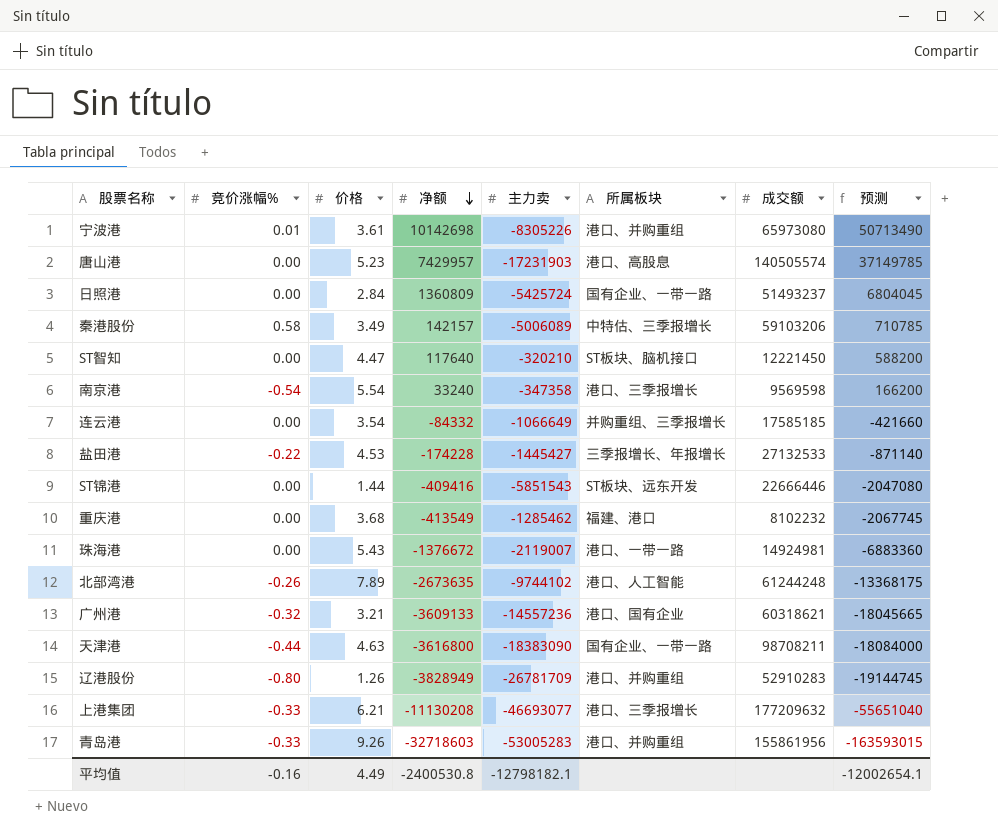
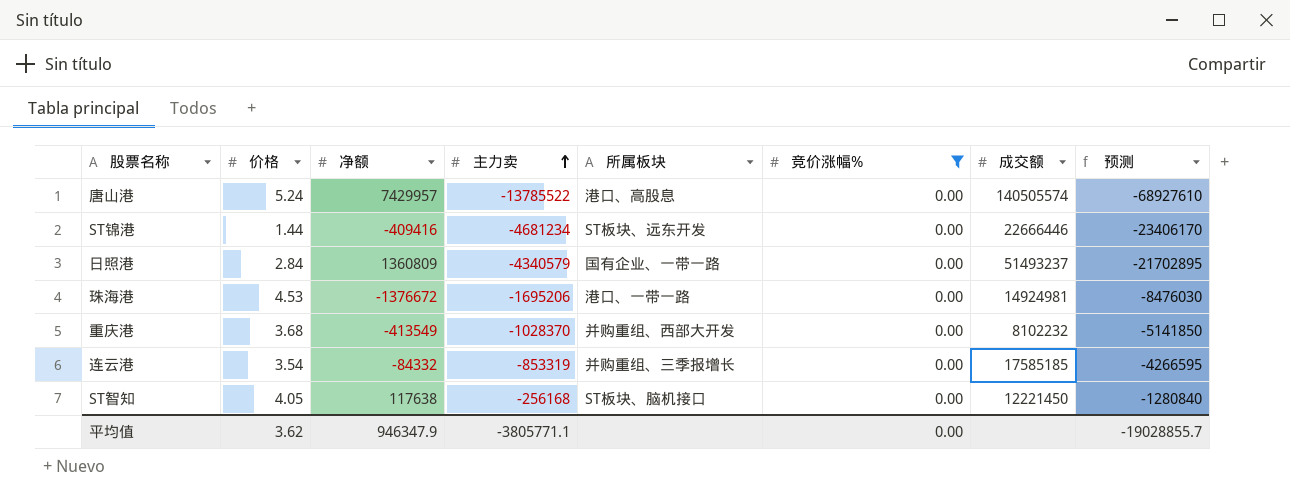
filter: none -> 竞价涨幅% = 0.00
row order: 净额 descending -> 主力卖 ascending
column 竞价涨幅% | position: 2 -> 6
column 预测 | formula: [净额] * 5 -> [主力卖] * 5
唐山港 | 价格: 5.23 -> 5.24
唐山港 | 主力卖: -17231903 -> -13785522
ST锦港 | 主力卖: -5851543 -> -4681234
日照港 | 主力卖: -5425724 -> -4340579
珠海港 | 价格: 5.43 -> 4.53
珠海港 | 主力卖: -2119007 -> -1695206
重庆港 | 主力卖: -1285462 -> -1028370
重庆港 | 所属板块: 福建、港口 -> 并购重组、西部大开发
连云港 | 主力卖: -1066649 -> -853319
ST智知 | 价格: 4.47 -> 4.05
ST智知 | 净额: 117640 -> 117638
ST智知 | 主力卖: -320210 -> -256168
平均值 | 价格: 4.49 -> 3.62
平均值 | 净额: -2400530.8 -> 946347.9
平均值 | 主力卖: -12798182.1 -> -3805771.1
平均值 | 竞价涨幅%: -0.16 -> 0.00
平均值 | 预测: -12002654.1 -> -19028855.7

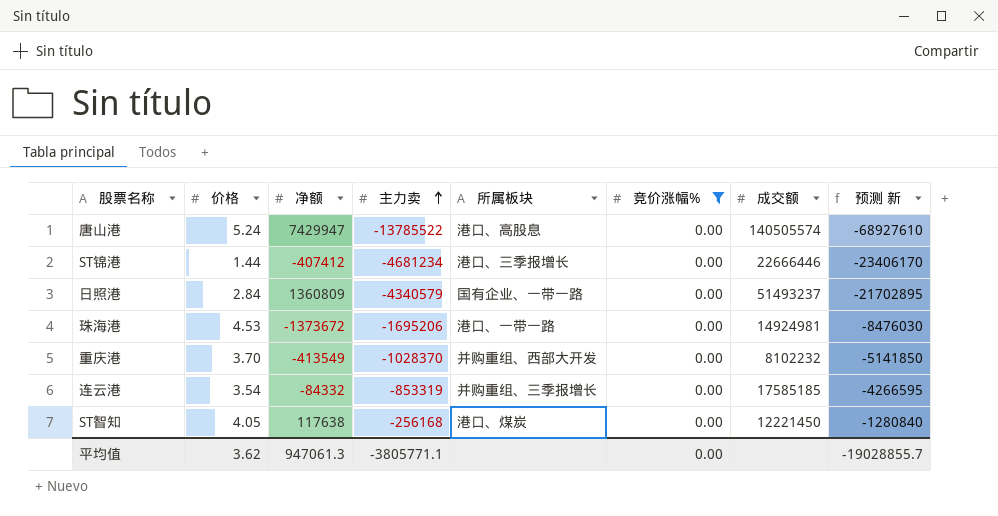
column name: 预测 -> 预测 新
唐山港 | 净额: 7429957 -> 7429947
ST锦港 | 净额: -409416 -> -407412
ST锦港 | 所属板块: ST板块、远东开发 -> 港口、三季报增长
珠海港 | 净额: -1376672 -> -1373672
重庆港 | 价格: 3.68 -> 3.70
ST智知 | 所属板块: ST板块、脑机接口 -> 港口、煤炭
平均值 | 净额: 946347.9 -> 947061.3

